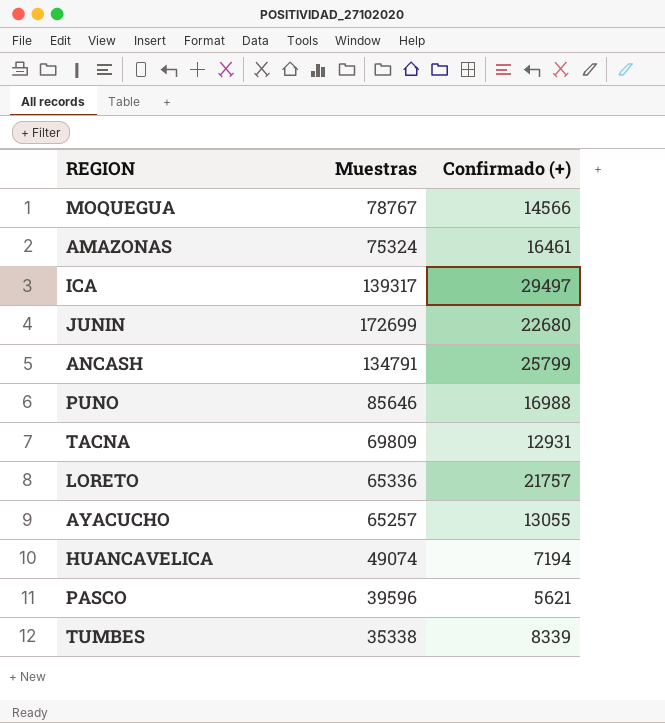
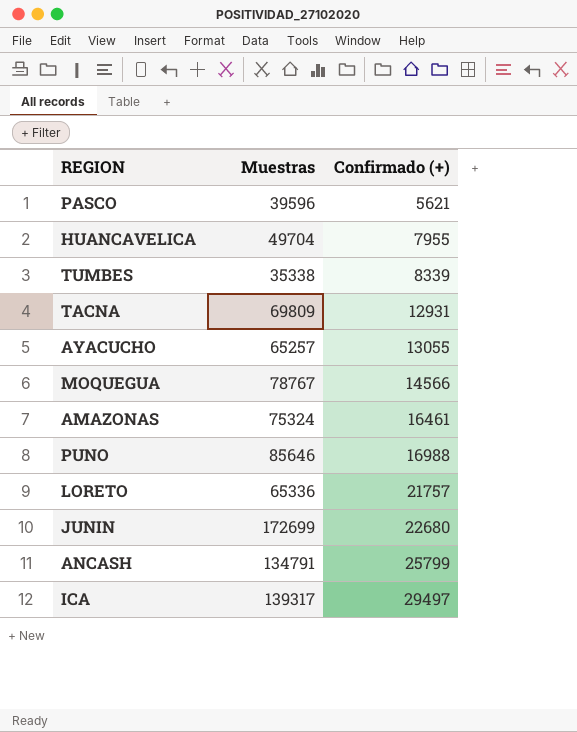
row order: none -> Confirmado (+) ascending
HUANCAVELICA | Muestras: 49074 -> 49704
HUANCAVELICA | Confirmado (+): 7194 -> 7955

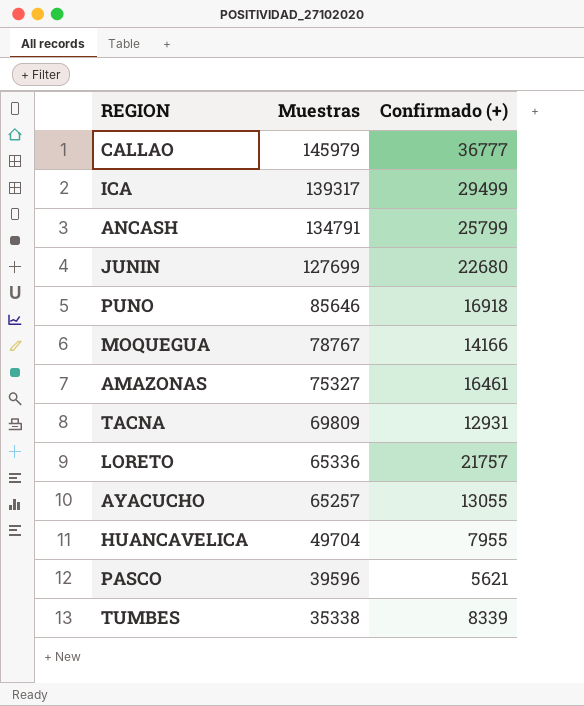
row order: Confirmado (+) ascending -> Muestras descending
row CALLAO: none -> 145979 | 36777
ICA | Confirmado (+): 29497 -> 29499
JUNIN | Muestras: 172699 -> 127699
PUNO | Confirmado (+): 16988 -> 16918
MOQUEGUA | Confirmado (+): 14566 -> 14166
AMAZONAS | Muestras: 75324 -> 75327

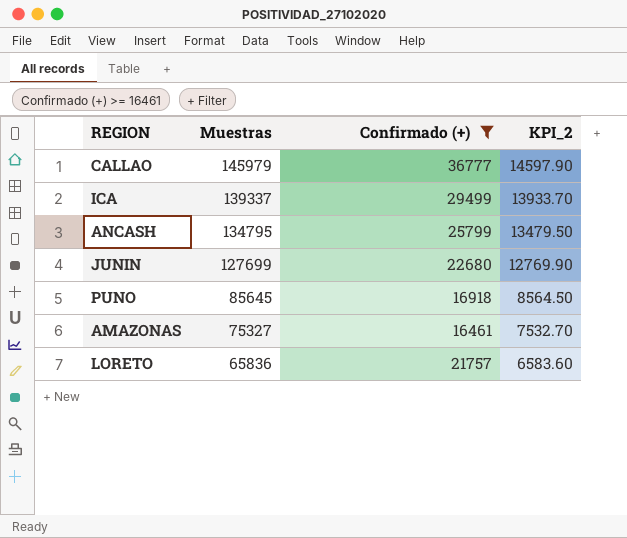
filter: none -> Confirmado (+) >= 16461
column KPI_2 | formula: none -> [Muestras] * 0.1
ICA | Muestras: 139317 -> 139337
ANCASH | Muestras: 134791 -> 134795
PUNO | Muestras: 85646 -> 85645
LORETO | Muestras: 65336 -> 65836

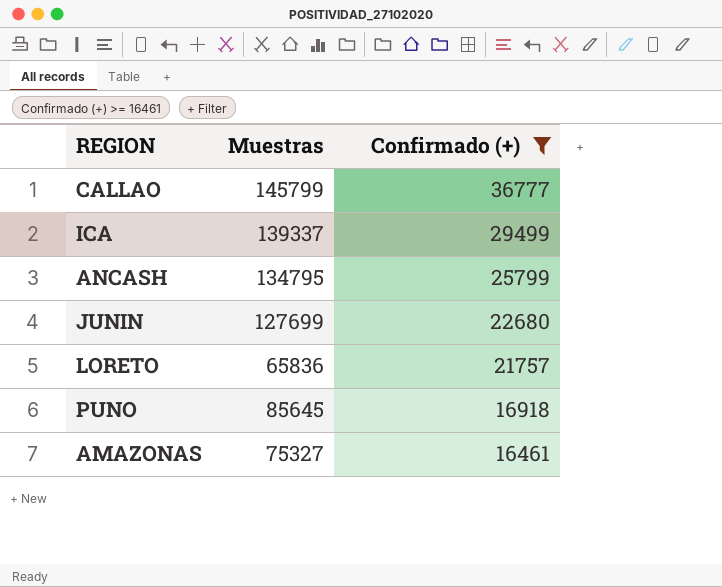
row order: Muestras descending -> Confirmado (+) descending
column KPI_2 | formula: [Muestras] * 0.1 -> none
CALLAO | Muestras: 145979 -> 145799

